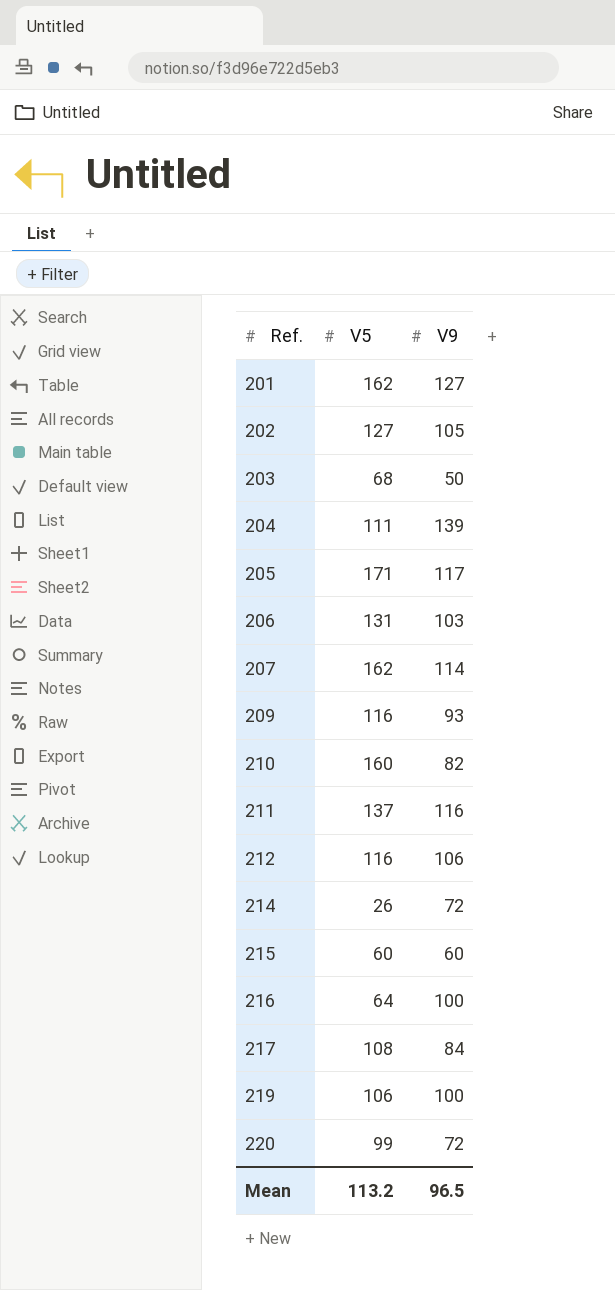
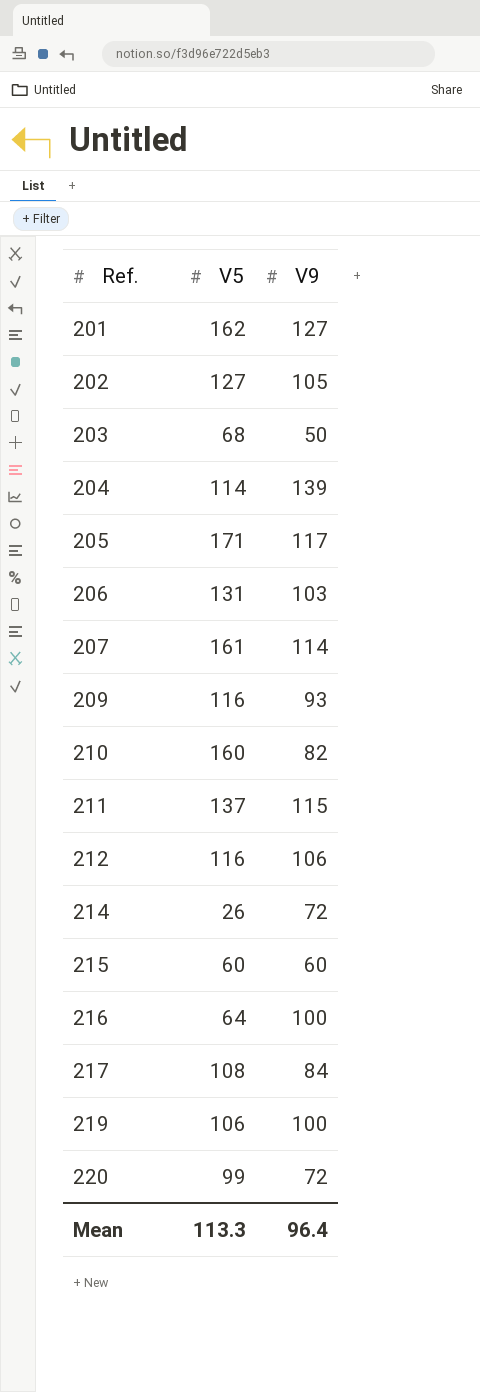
204 | V5: 111 -> 114
207 | V5: 162 -> 161
211 | V9: 116 -> 115
Mean | V5: 113.2 -> 113.3
Mean | V9: 96.5 -> 96.4

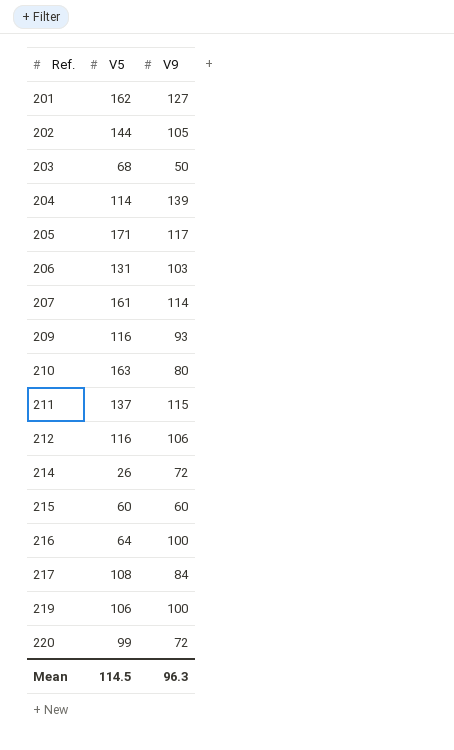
202 | V5: 127 -> 144
210 | V5: 160 -> 163
210 | V9: 82 -> 80
Mean | V5: 113.3 -> 114.5
Mean | V9: 96.4 -> 96.3

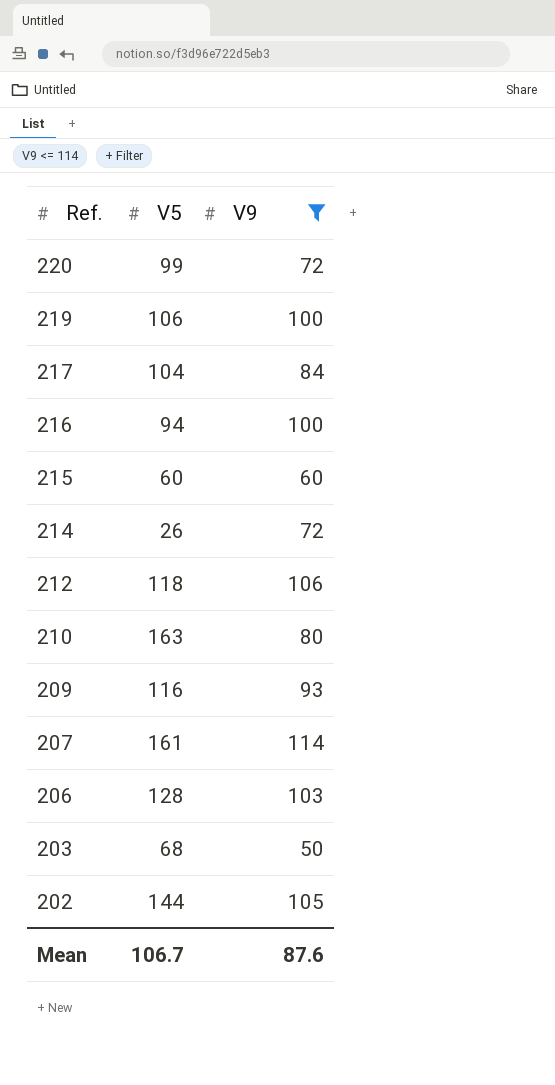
filter: none -> V9 <= 114
row order: Ref. ascending -> Ref. descending
217 | V5: 108 -> 104
216 | V5: 64 -> 94
212 | V5: 116 -> 118
206 | V5: 131 -> 128
Mean | V5: 114.5 -> 106.7
Mean | V9: 96.3 -> 87.6

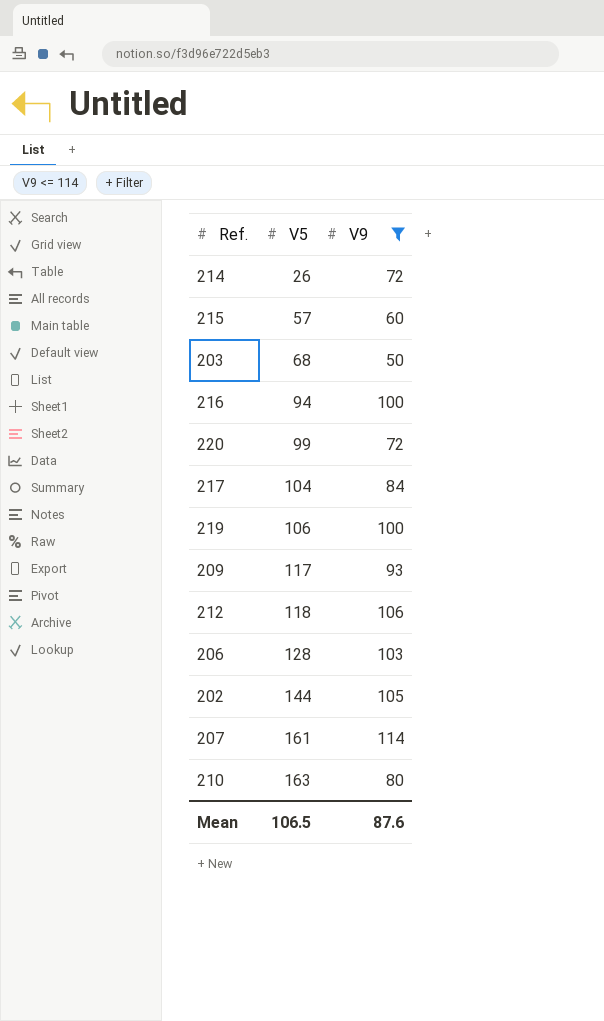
row order: Ref. descending -> V5 ascending
215 | V5: 60 -> 57
209 | V5: 116 -> 117
Mean | V5: 106.7 -> 106.5

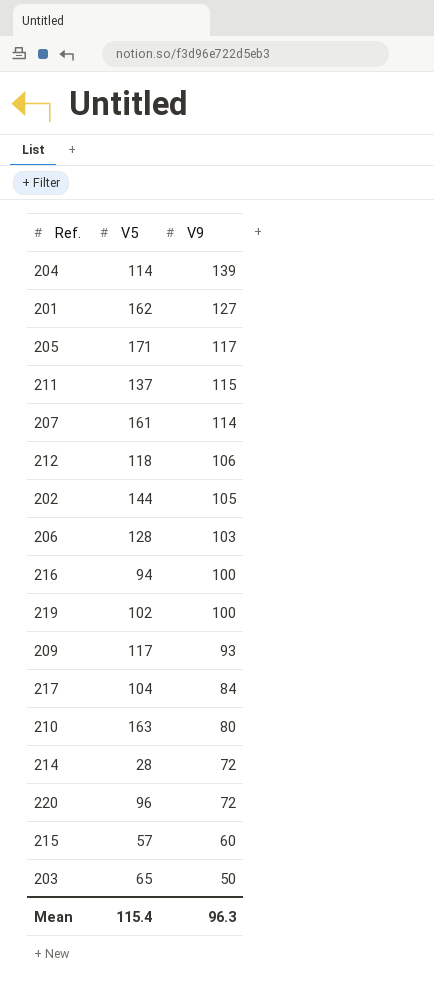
filter: V9 <= 114 -> none
row order: V5 ascending -> V9 descending
219 | V5: 106 -> 102
214 | V5: 26 -> 28
220 | V5: 99 -> 96
203 | V5: 68 -> 65
Mean | V5: 106.5 -> 115.4
Mean | V9: 87.6 -> 96.3

